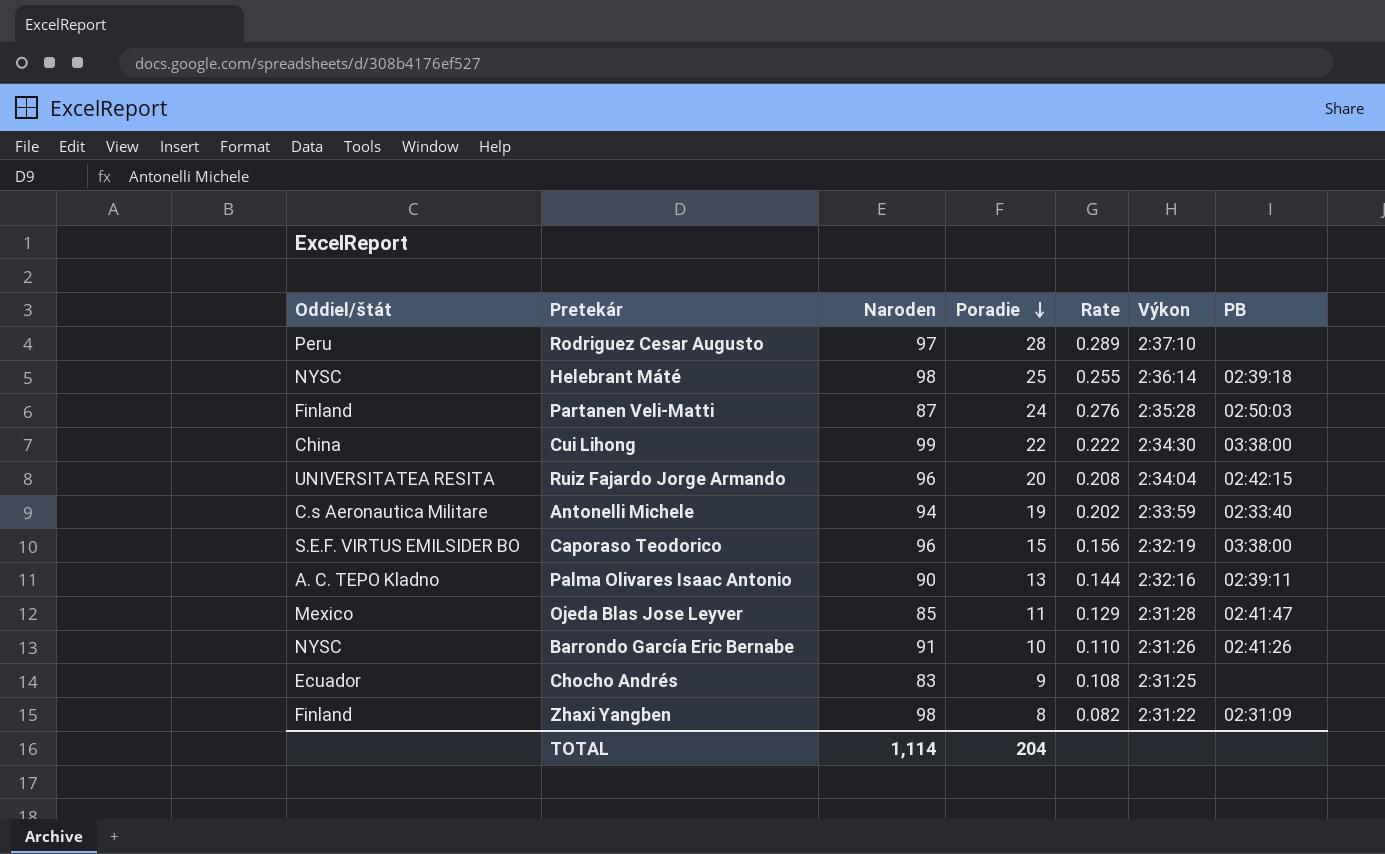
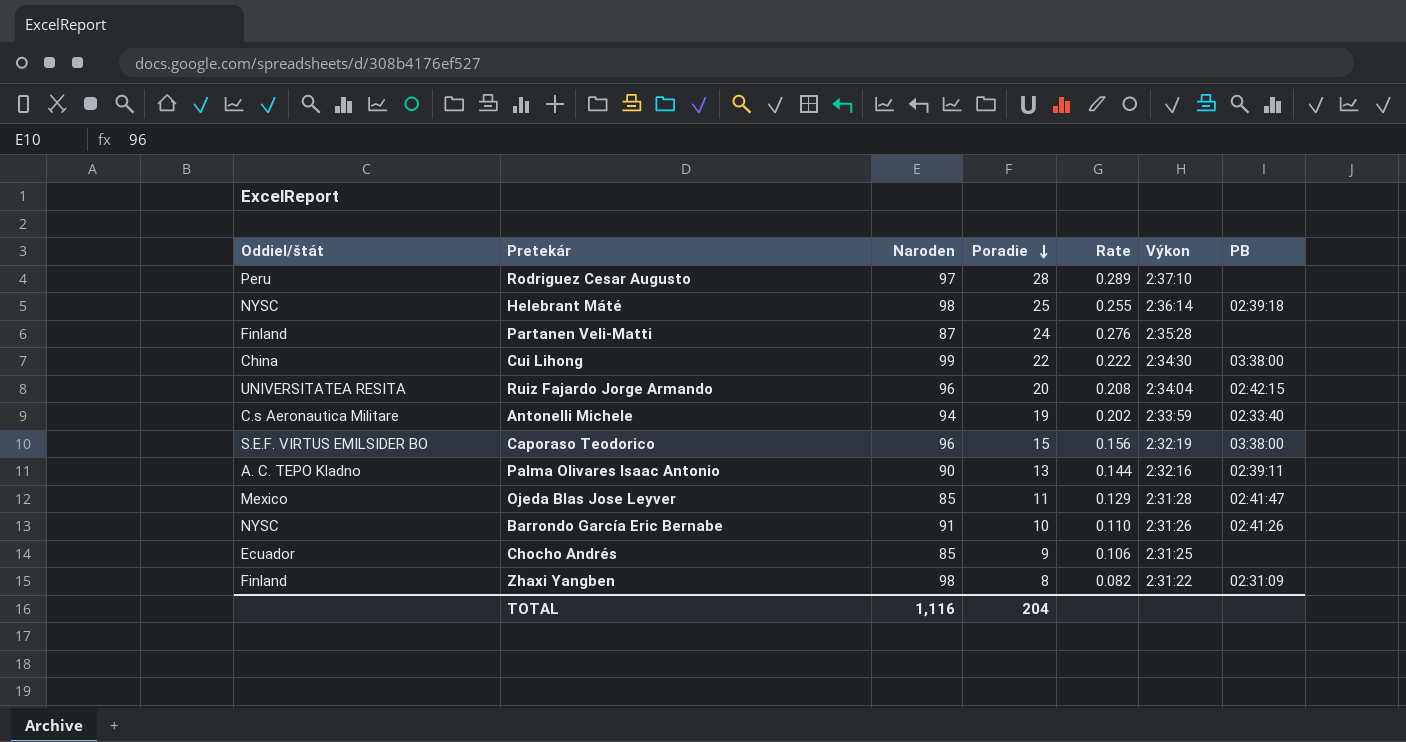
Partanen Veli-Matti | PB: 02:50:03 -> none
Chocho Andrés | Naroden: 83 -> 85
Chocho Andrés | Rate: 0.108 -> 0.106
TOTAL | Naroden: 1,114 -> 1,116

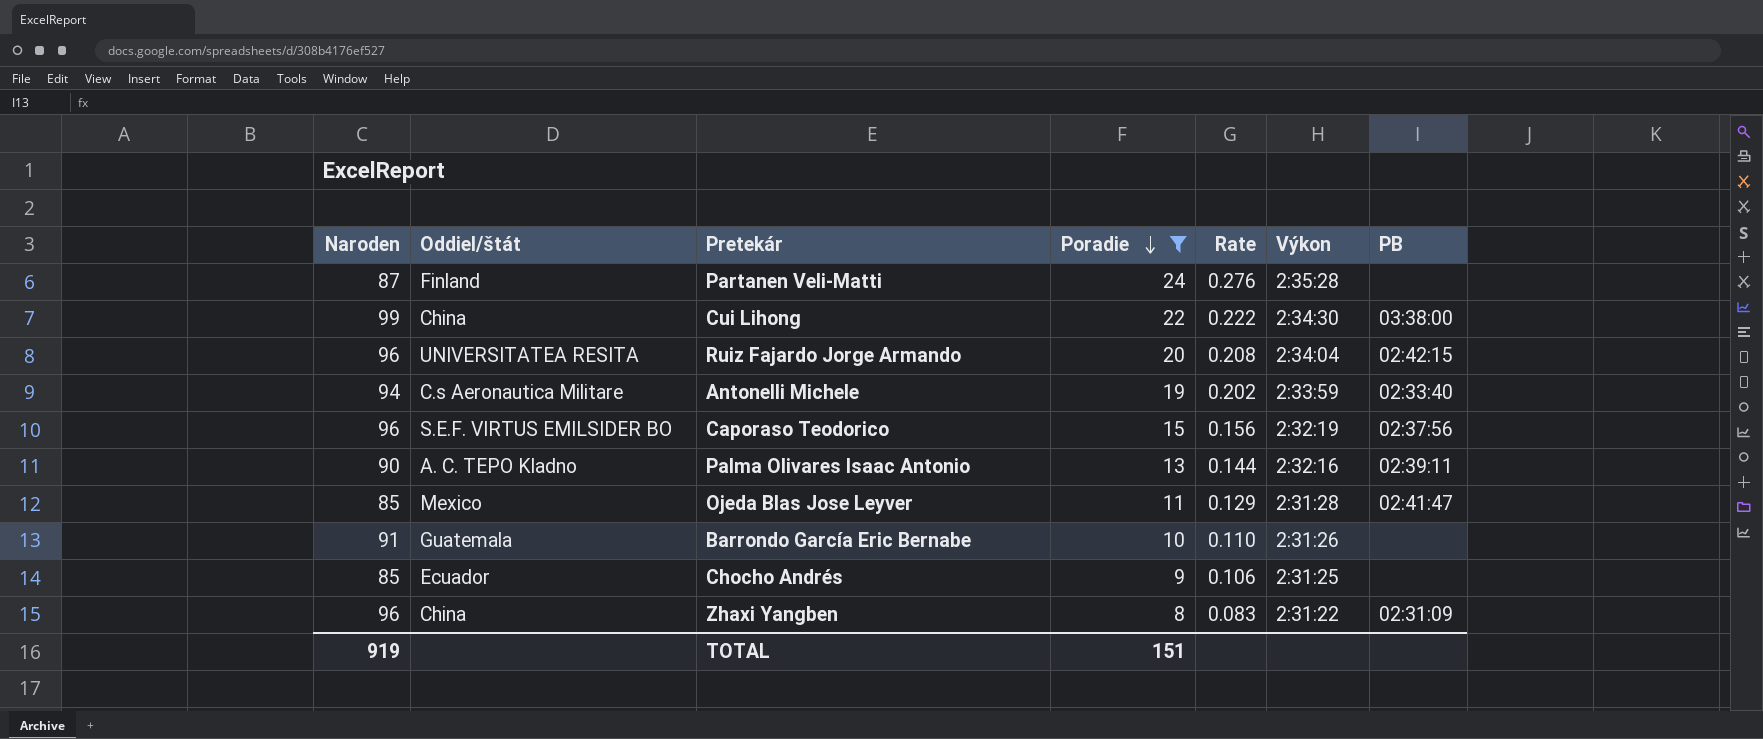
filter: none -> Poradie <= 24
column Naroden | position: 3 -> 1
Caporaso Teodorico | PB: 03:38:00 -> 02:37:56
Barrondo García Eric Bernabe | Oddiel/štát: NYSC -> Guatemala
Barrondo García Eric Bernabe | PB: 02:41:26 -> none
Zhaxi Yangben | Naroden: 98 -> 96
Zhaxi Yangben | Oddiel/štát: Finland -> China
Zhaxi Yangben | Rate: 0.082 -> 0.083
TOTAL | Naroden: 1,116 -> 919
TOTAL | Poradie: 204 -> 151

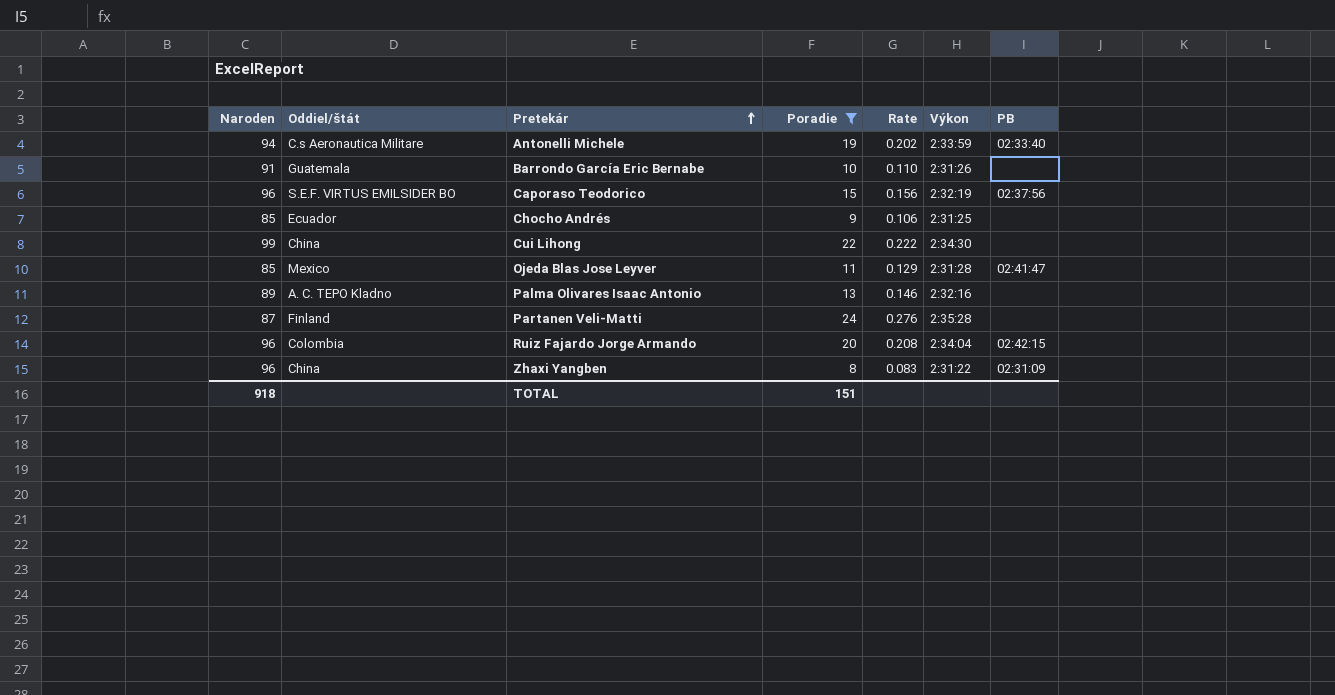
row order: Poradie descending -> Pretekár ascending
Cui Lihong | PB: 03:38:00 -> none
Palma Olivares Isaac Antonio | Naroden: 90 -> 89
Palma Olivares Isaac Antonio | Rate: 0.144 -> 0.146
Palma Olivares Isaac Antonio | PB: 02:39:11 -> none
Ruiz Fajardo Jorge Armando | Oddiel/štát: UNIVERSITATEA RESITA -> Colombia
TOTAL | Naroden: 919 -> 918

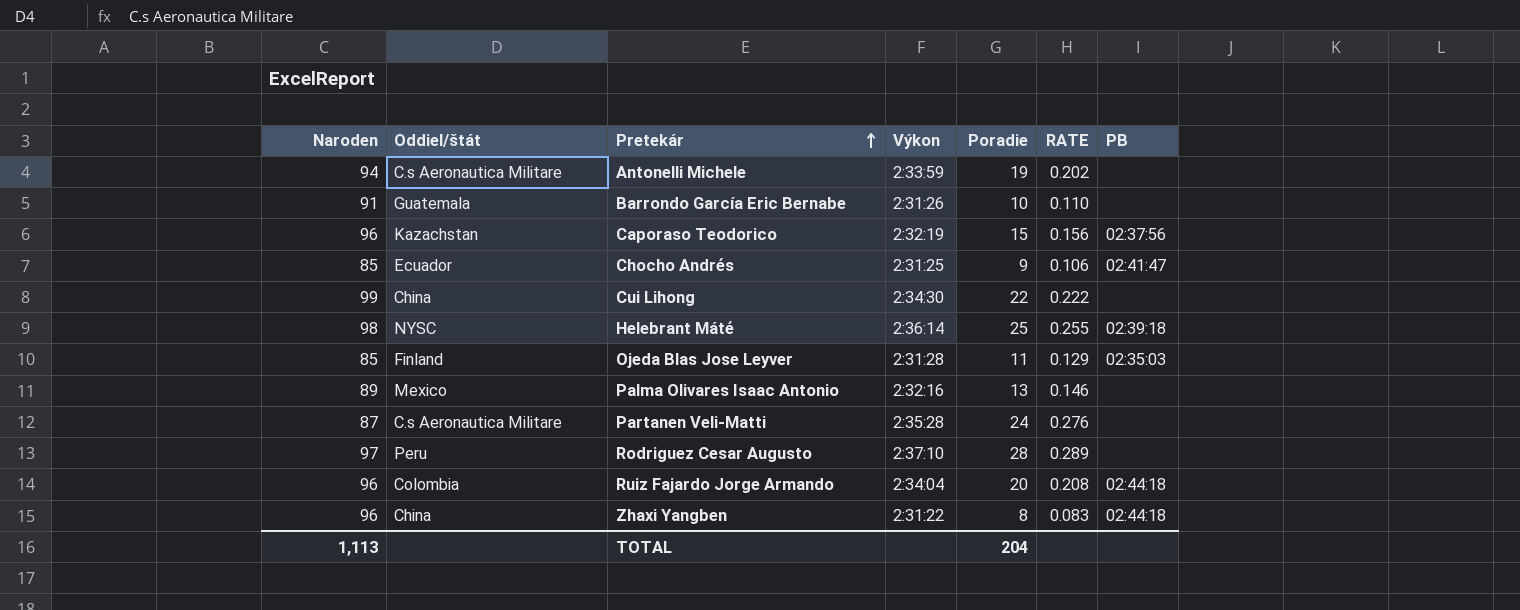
filter: Poradie <= 24 -> none
column Výkon | position: 6 -> 4
column name: Rate -> RATE
Antonelli Michele | PB: 02:33:40 -> none
Caporaso Teodorico | Oddiel/štát: S.E.F. VIRTUS EMILSIDER BO -> Kazachstan
Chocho Andrés | PB: none -> 02:41:47
Ojeda Blas Jose Leyver | Oddiel/štát: Mexico -> Finland
Ojeda Blas Jose Leyver | PB: 02:41:47 -> 02:35:03
Palma Olivares Isaac Antonio | Oddiel/štát: A. C. TEPO Kladno -> Mexico
Partanen Veli-Matti | Oddiel/štát: Finland -> C.s Aeronautica Militare
Ruiz Fajardo Jorge Armando | PB: 02:42:15 -> 02:44:18
Zhaxi Yangben | PB: 02:31:09 -> 02:44:18
TOTAL | Naroden: 918 -> 1,113
TOTAL | Poradie: 151 -> 204

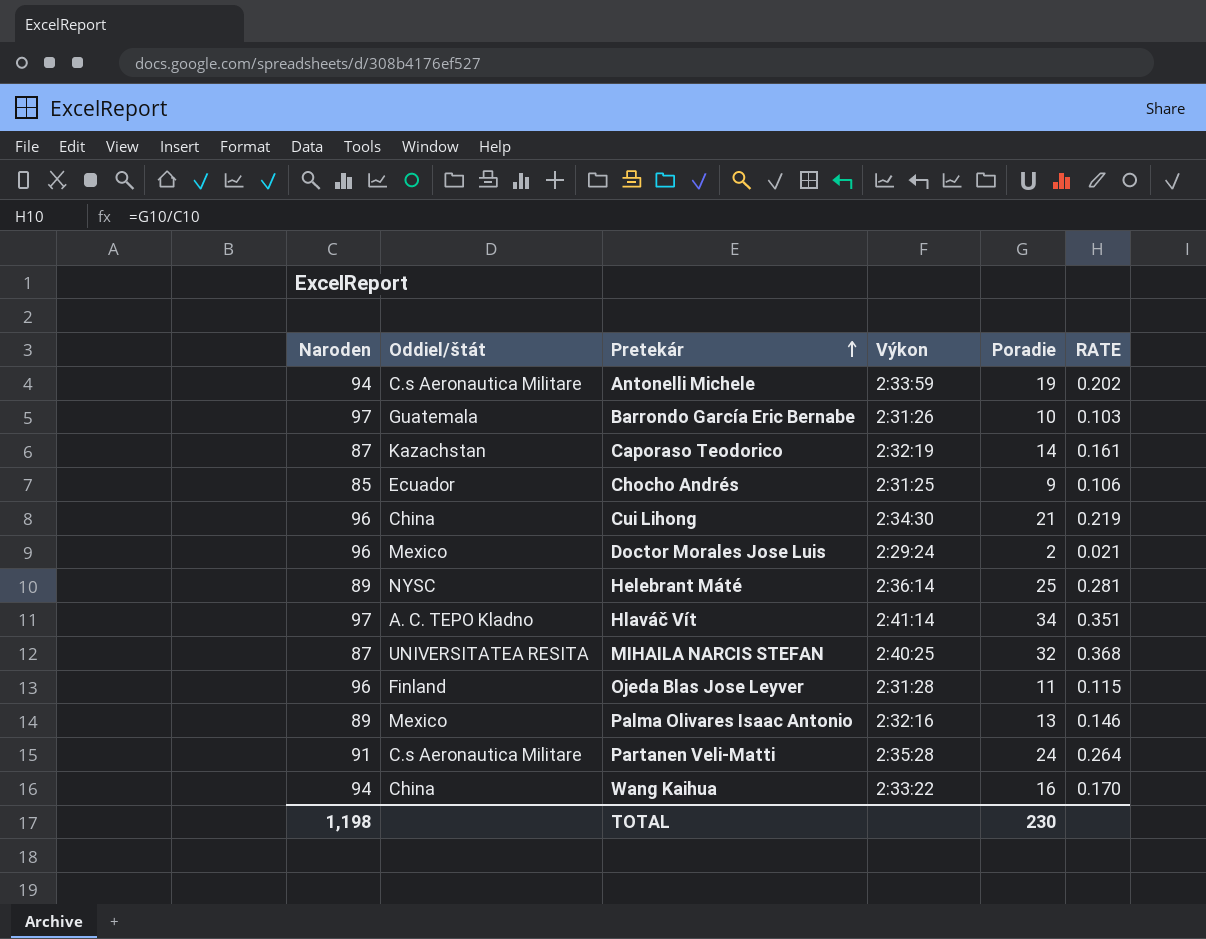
column PB | position: 7 -> none
row Rodriguez Cesar Augusto: 97 | Peru | 2:37:10 | 28 | 0.289 | none -> none
row Ruiz Fajardo Jorge Armando: 96 | Colombia | 2:34:04 | 20 | 0.208 | 02:44:18 -> none
row Zhaxi Yangben: 96 | China | 2:31:22 | 8 | 0.083 | 02:44:18 -> none
Barrondo García Eric Bernabe | Naroden: 91 -> 97
Barrondo García Eric Bernabe | RATE: 0.110 -> 0.103
Caporaso Teodorico | Naroden: 96 -> 87
Caporaso Teodorico | Poradie: 15 -> 14
Caporaso Teodorico | RATE: 0.156 -> 0.161
Cui Lihong | Naroden: 99 -> 96
Cui Lihong | Poradie: 22 -> 21
Cui Lihong | RATE: 0.222 -> 0.219
row Doctor Morales Jose Luis: none -> 96 | Mexico | 2:29:24 | 2 | 0.021
Helebrant Máté | Naroden: 98 -> 89
Helebrant Máté | RATE: 0.255 -> 0.281
row Hlaváč Vít: none -> 97 | A. C. TEPO Kladno | 2:41:14 | 34 | 0.351
row MIHAILA NARCIS STEFAN: none -> 87 | UNIVERSITATEA RESITA | 2:40:25 | 32 | 0.368
Ojeda Blas Jose Leyver | Naroden: 85 -> 96
Ojeda Blas Jose Leyver | RATE: 0.129 -> 0.115
Partanen Veli-Matti | Naroden: 87 -> 91
Partanen Veli-Matti | RATE: 0.276 -> 0.264
row Wang Kaihua: none -> 94 | China | 2:33:22 | 16 | 0.170
TOTAL | Naroden: 1,113 -> 1,198
TOTAL | Poradie: 204 -> 230

